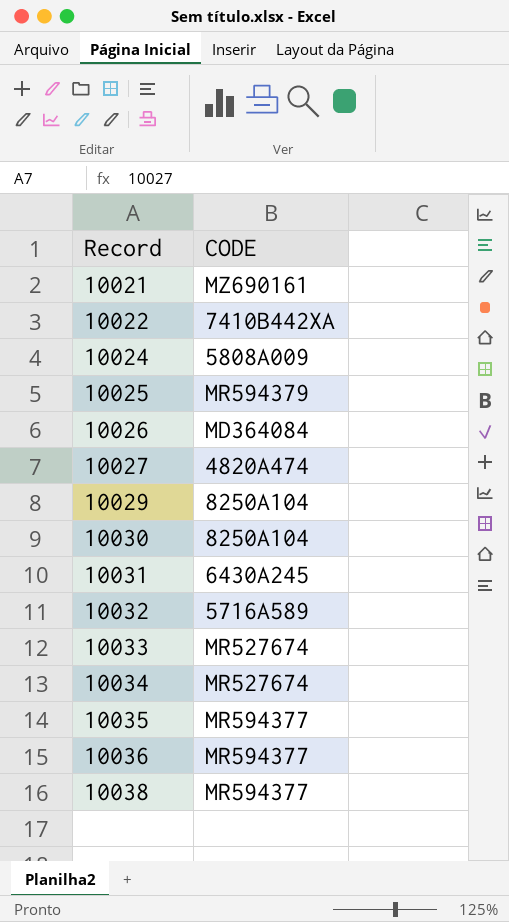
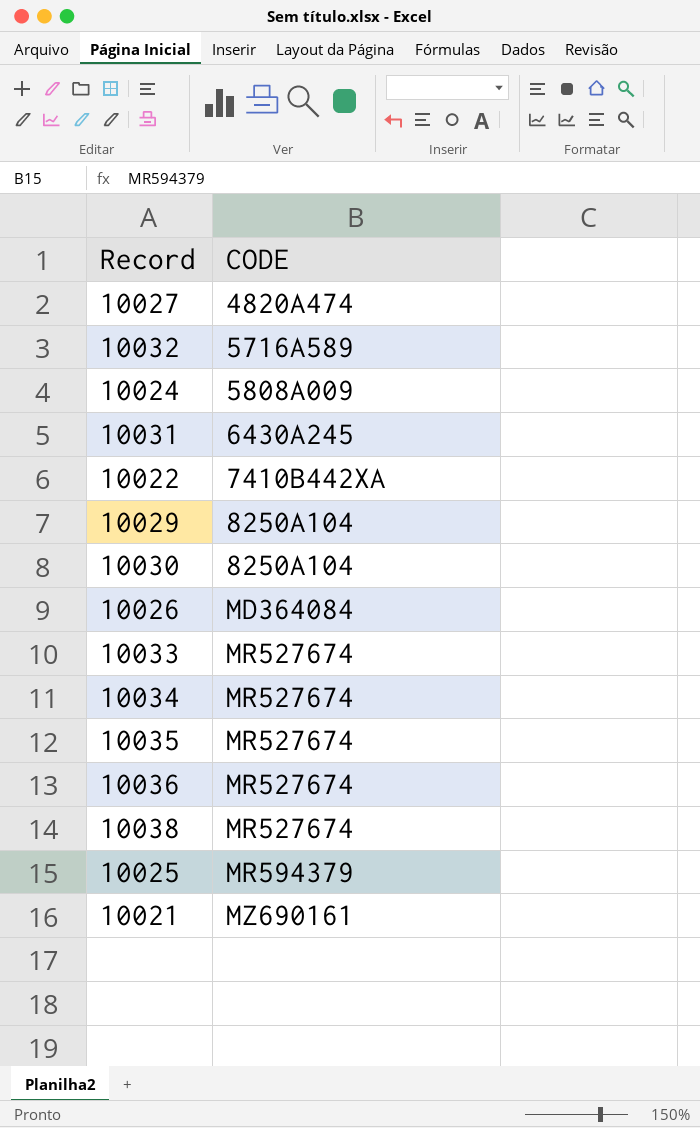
row order: Record ascending -> CODE ascending
10035 | CODE: MR594377 -> MR527674
10036 | CODE: MR594377 -> MR527674
10038 | CODE: MR594377 -> MR527674

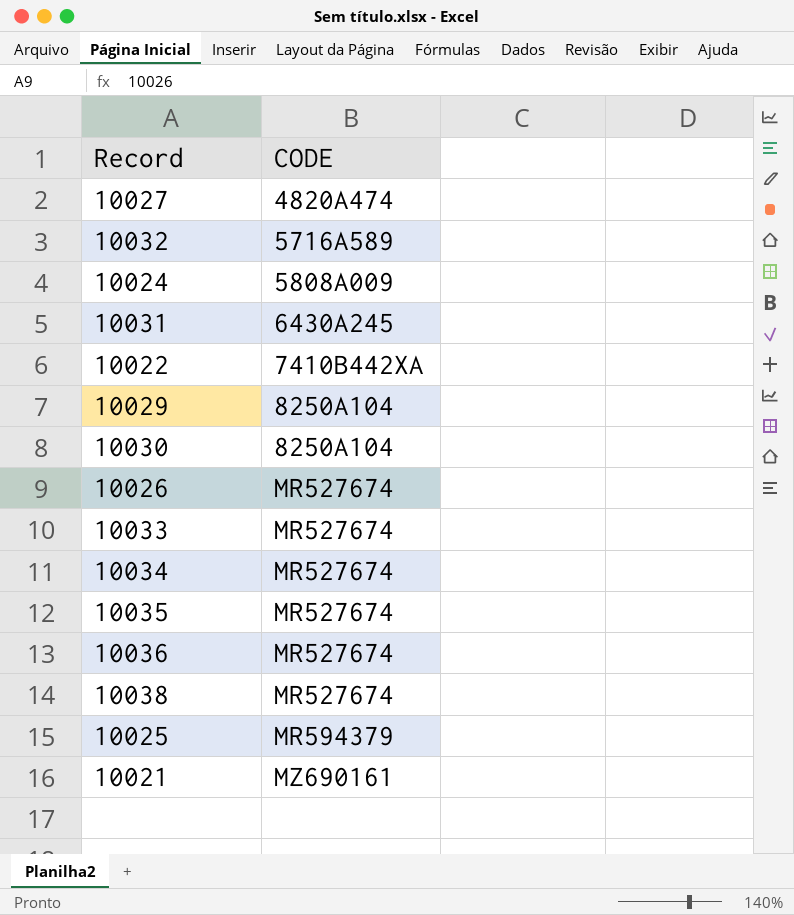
10026 | CODE: MD364084 -> MR527674

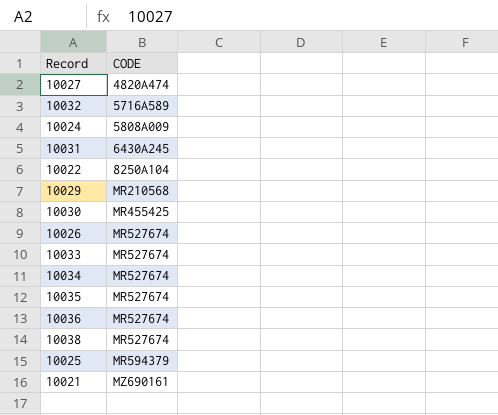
10022 | CODE: 7410B442XA -> 8250A104
10029 | CODE: 8250A104 -> MR210568
10030 | CODE: 8250A104 -> MR455425

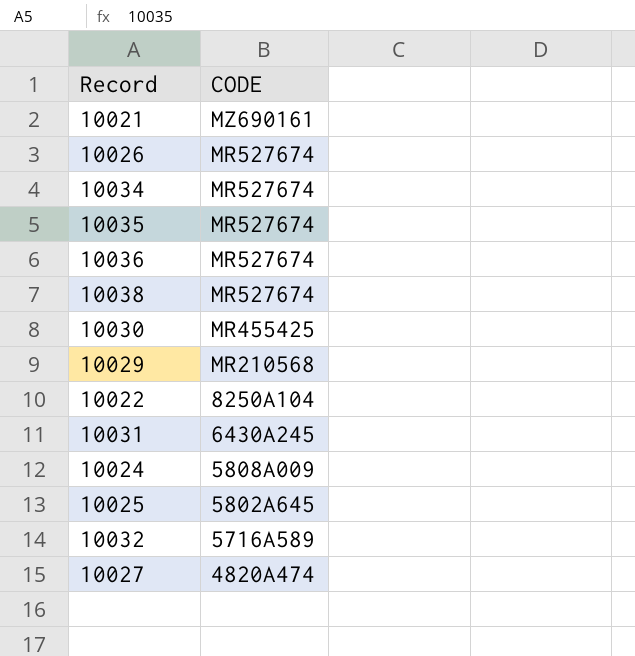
row order: CODE ascending -> CODE descending
row 10033: MR527674 -> none
10025 | CODE: MR594379 -> 5802A645

